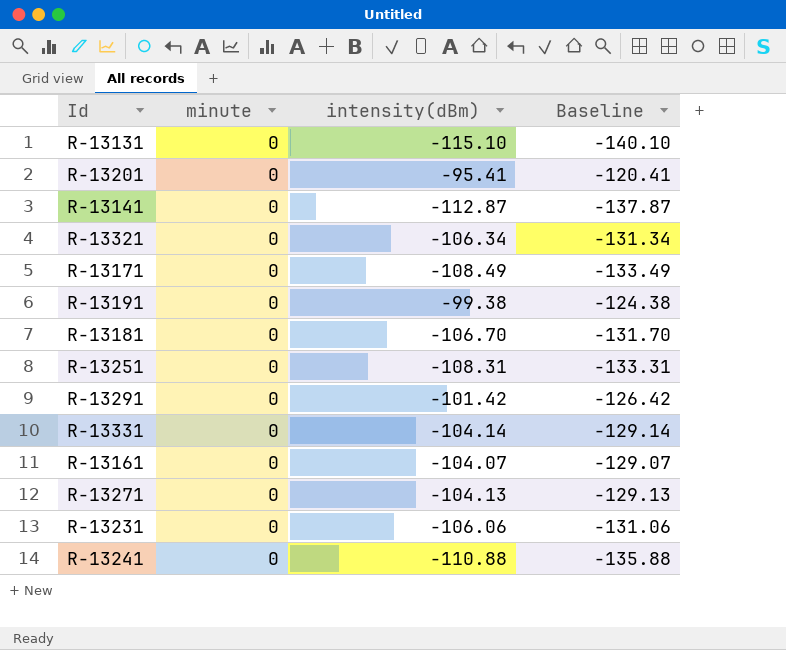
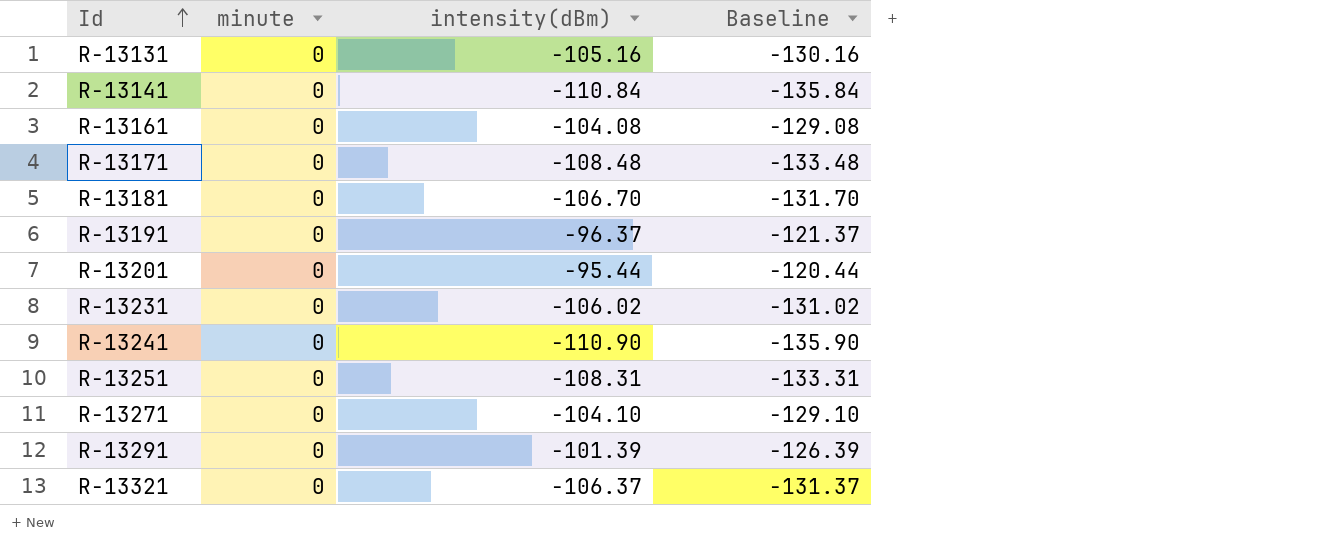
row order: none -> Id ascending
row R-13331: 0 | -104.14 | -129.14 -> none
R-13131 | intensity(dBm): -115.10 -> -105.16
R-13131 | Baseline: -140.10 -> -130.16
R-13141 | intensity(dBm): -112.87 -> -110.84
R-13141 | Baseline: -137.87 -> -135.84
R-13161 | intensity(dBm): -104.07 -> -104.08
R-13161 | Baseline: -129.07 -> -129.08
R-13171 | intensity(dBm): -108.49 -> -108.48
R-13171 | Baseline: -133.49 -> -133.48
R-13191 | intensity(dBm): -99.38 -> -96.37
R-13191 | Baseline: -124.38 -> -121.37
R-13201 | intensity(dBm): -95.41 -> -95.44
R-13201 | Baseline: -120.41 -> -120.44
R-13231 | intensity(dBm): -106.06 -> -106.02
R-13231 | Baseline: -131.06 -> -131.02
R-13241 | intensity(dBm): -110.88 -> -110.90
R-13241 | Baseline: -135.88 -> -135.90
R-13271 | intensity(dBm): -104.13 -> -104.10
R-13271 | Baseline: -129.13 -> -129.10
R-13291 | intensity(dBm): -101.42 -> -101.39
R-13291 | Baseline: -126.42 -> -126.39
R-13321 | intensity(dBm): -106.34 -> -106.37
R-13321 | Baseline: -131.34 -> -131.37

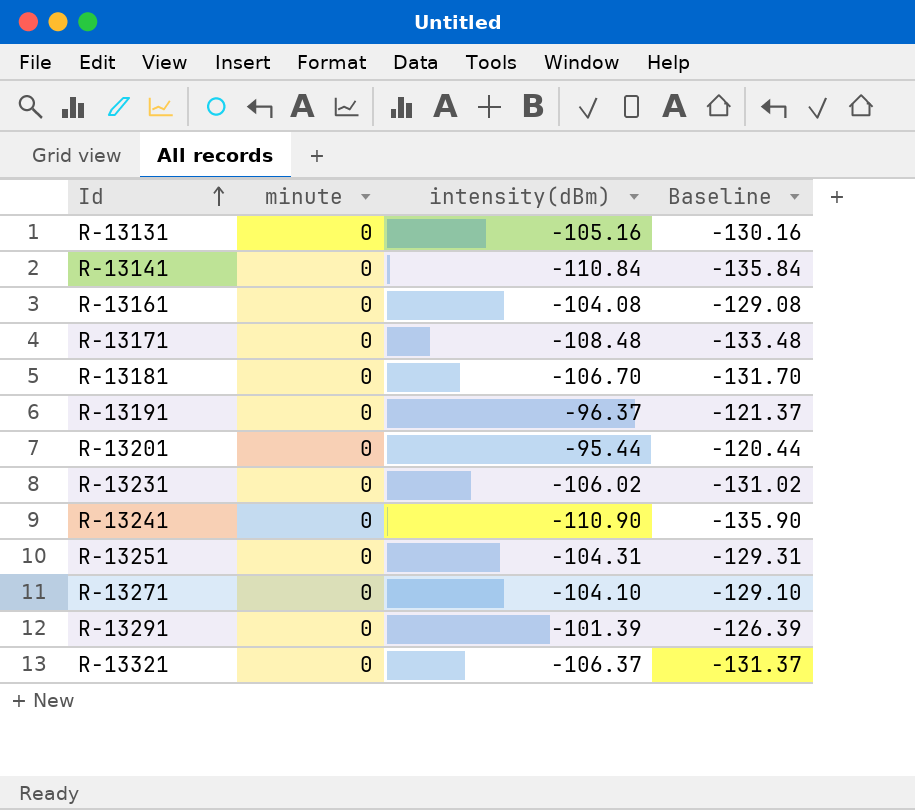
R-13251 | intensity(dBm): -108.31 -> -104.31
R-13251 | Baseline: -133.31 -> -129.31

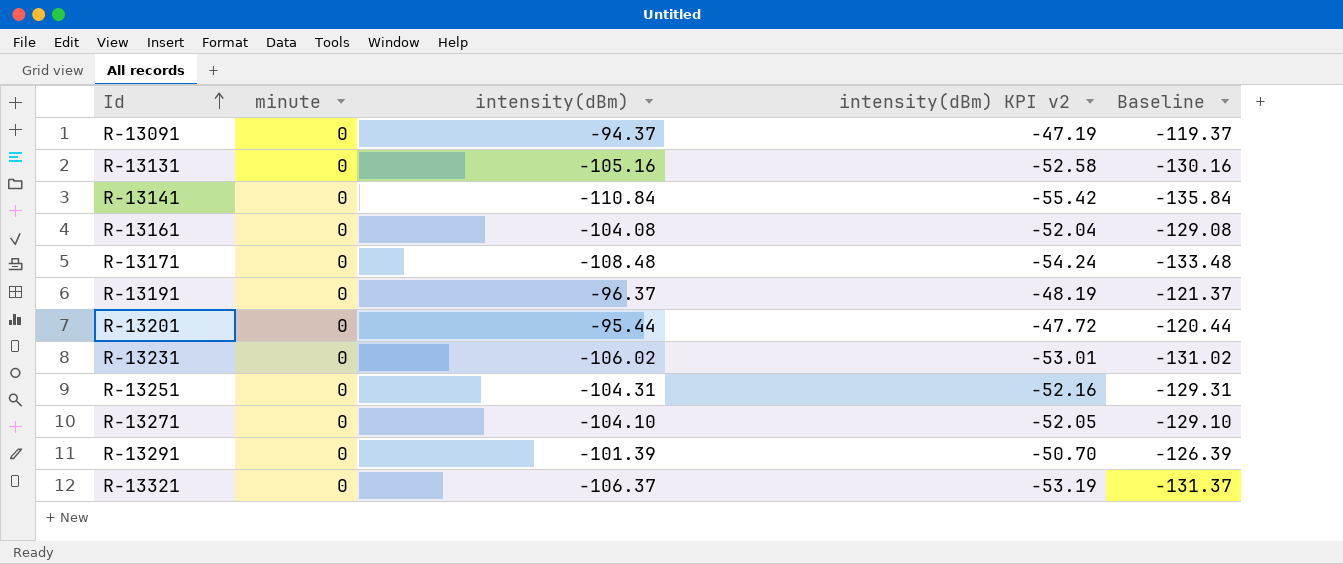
column intensity(dBm) KPI v2 | formula: none -> [intensity(dBm)] * 0.5
row R-13181: 0 | -106.70 | -131.70 -> none
row R-13241: 0 | -110.90 | -135.90 -> none
row R-13091: none -> 0 | -94.37 | -47.19 | -119.37

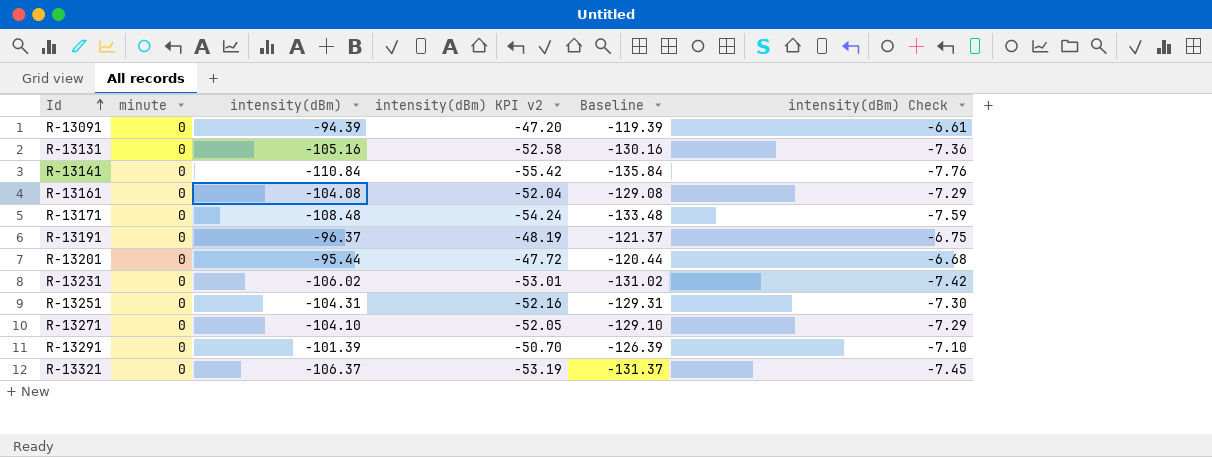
column intensity(dBm) Check | formula: none -> [intensity(dBm)] * 0.07
R-13091 | intensity(dBm): -94.37 -> -94.39
R-13091 | intensity(dBm) KPI v2: -47.19 -> -47.20
R-13091 | Baseline: -119.37 -> -119.39

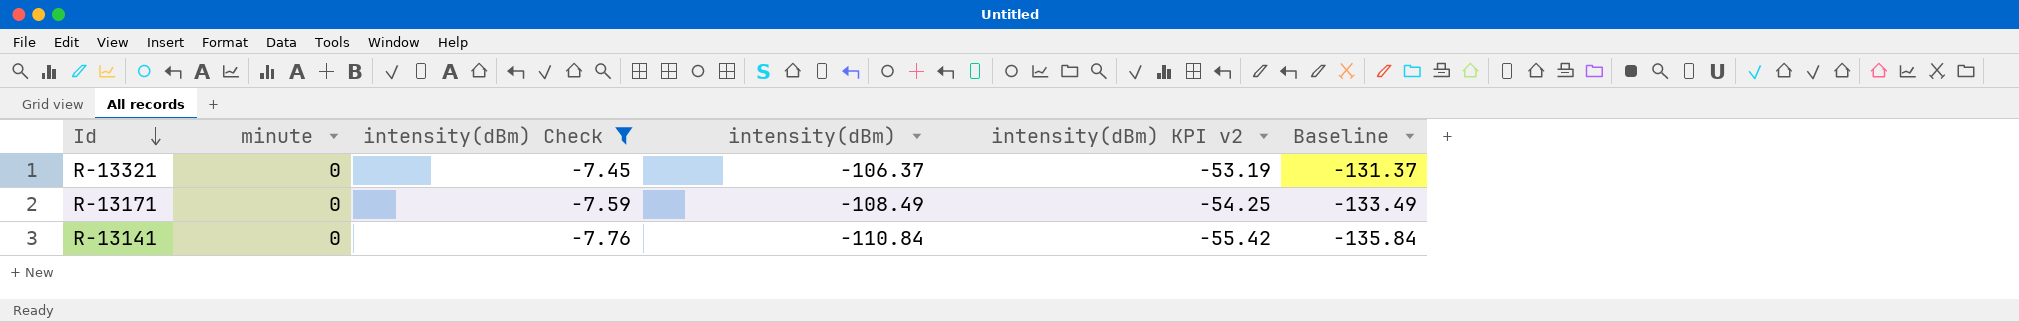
filter: none -> intensity(dBm) Check <= -7.45
row order: Id ascending -> Id descending
column intensity(dBm) Check | position: 6 -> 3
R-13171 | intensity(dBm): -108.48 -> -108.49
R-13171 | intensity(dBm) KPI v2: -54.24 -> -54.25
R-13171 | Baseline: -133.48 -> -133.49

